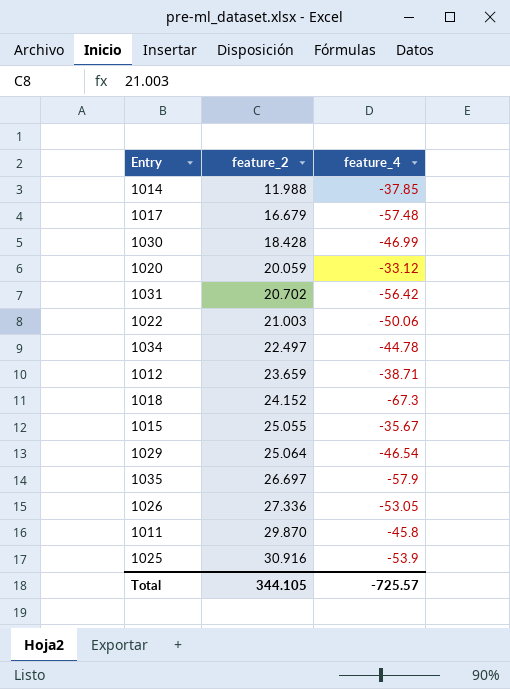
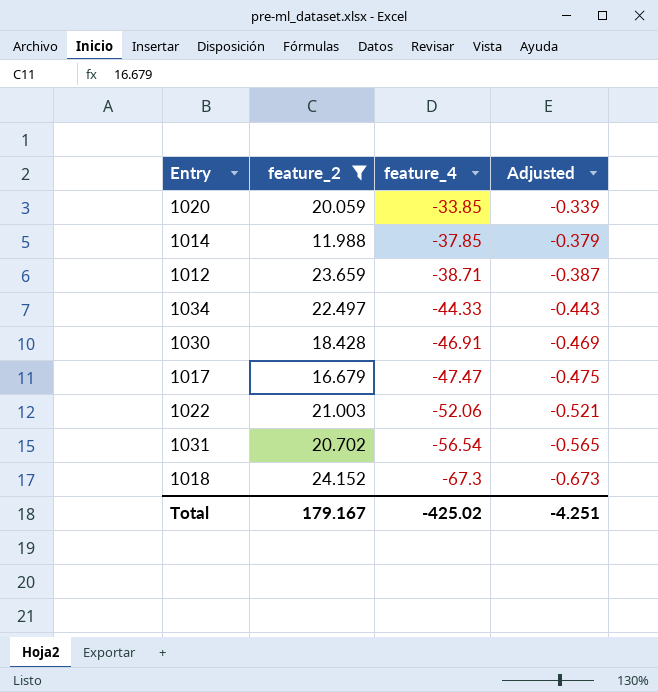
filter: none -> feature_2 <= 24.152
row order: feature_2 ascending -> feature_4 descending
column Adjusted | formula: none -> [feature_4] * 0.01
1020 | feature_4: -33.12 -> -33.85
1034 | feature_4: -44.78 -> -44.33
1030 | feature_4: -46.99 -> -46.91
1017 | feature_4: -57.48 -> -47.47
1022 | feature_4: -50.06 -> -52.06
1031 | feature_4: -56.42 -> -56.54
Total | feature_2: 344.105 -> 179.167
Total | feature_4: -725.57 -> -425.02

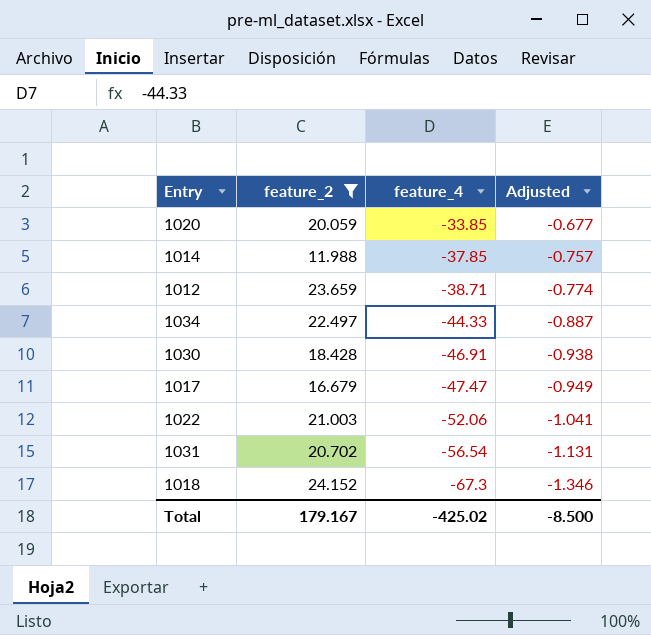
column Adjusted | formula: [feature_4] * 0.01 -> [feature_4] * 0.02
Total | Adjusted: -4.251 -> -8.500

